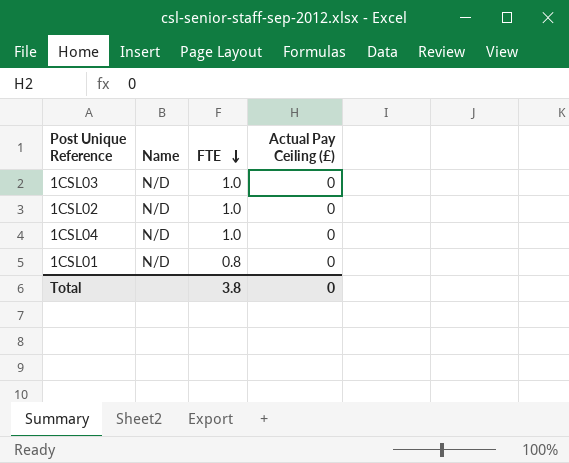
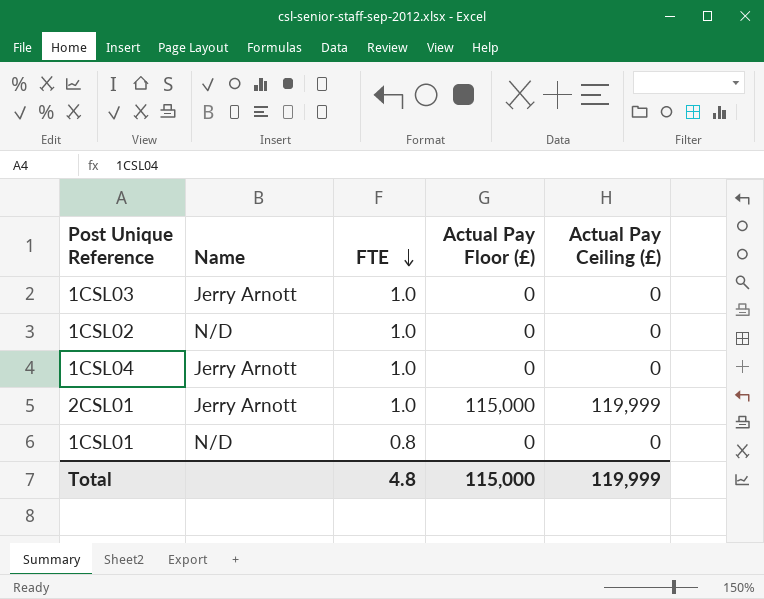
column Actual Pay Floor (£) | position: none -> 4
1CSL03 | Name: N/D -> Jerry Arnott
1CSL04 | Name: N/D -> Jerry Arnott
row 2CSL01: none -> Jerry Arnott | 1.0 | 115,000 | 119,999
Total | FTE: 3.8 -> 4.8
Total | Actual Pay Ceiling (£): 0 -> 119,999

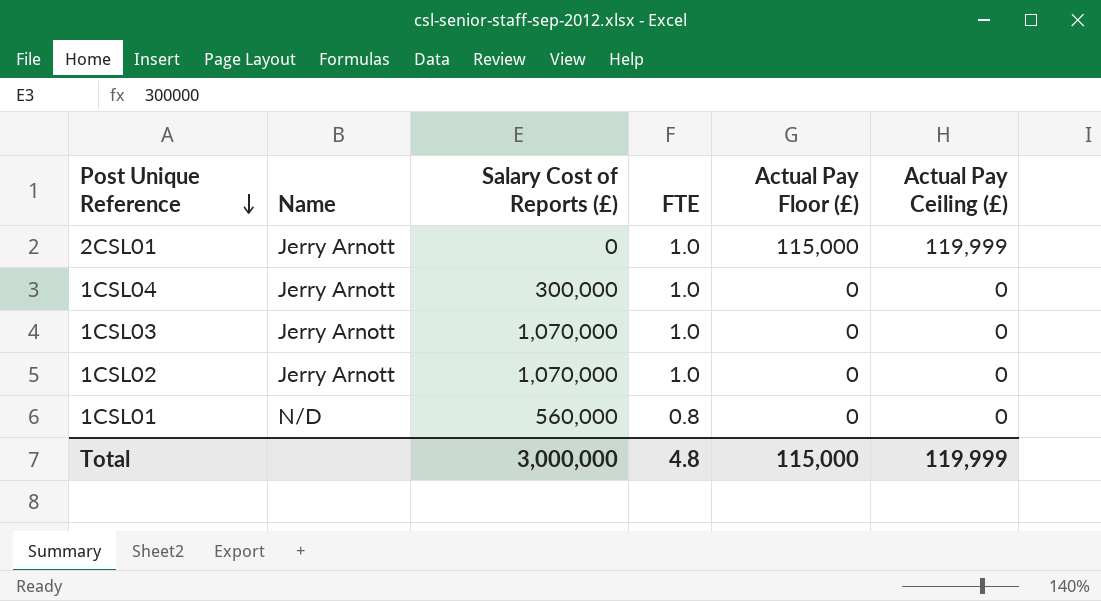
row order: FTE descending -> Post Unique Reference descending
column Salary Cost of Reports (£) | position: none -> 3
1CSL02 | Name: N/D -> Jerry Arnott

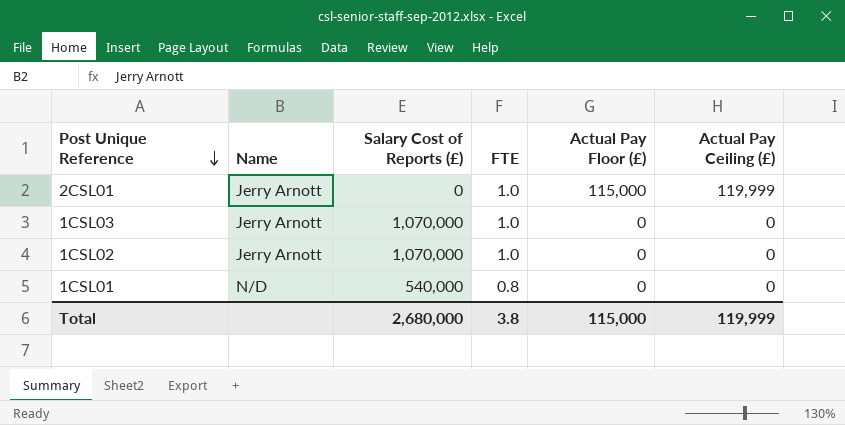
row 1CSL04: Jerry Arnott | 300,000 | 1.0 | 0 | 0 -> none
1CSL01 | Salary Cost of Reports (£): 560,000 -> 540,000
Total | Salary Cost of Reports (£): 3,000,000 -> 2,680,000
Total | FTE: 4.8 -> 3.8

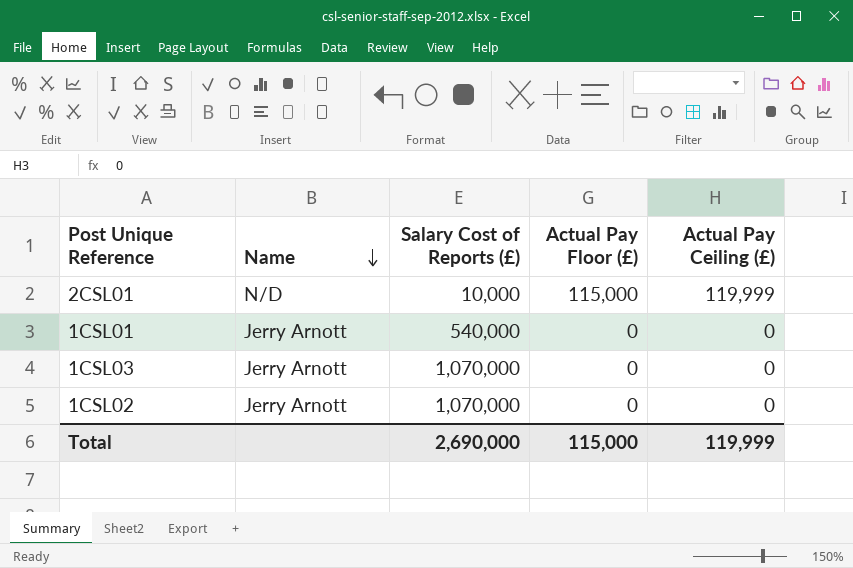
row order: Post Unique Reference descending -> Name descending
column FTE | position: 4 -> none
2CSL01 | Name: Jerry Arnott -> N/D
2CSL01 | Salary Cost of Reports (£): 0 -> 10,000
1CSL01 | Name: N/D -> Jerry Arnott
Total | Salary Cost of Reports (£): 2,680,000 -> 2,690,000

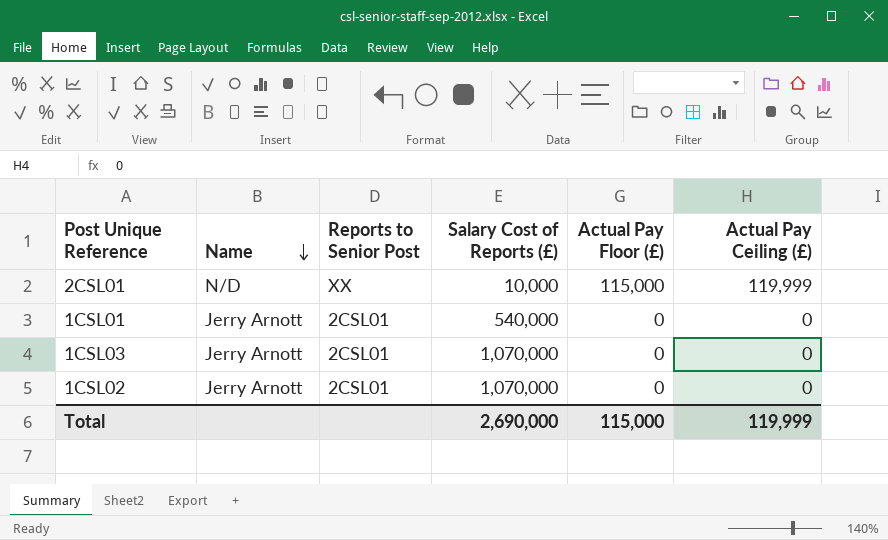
column Reports to Senior Post | position: none -> 3

